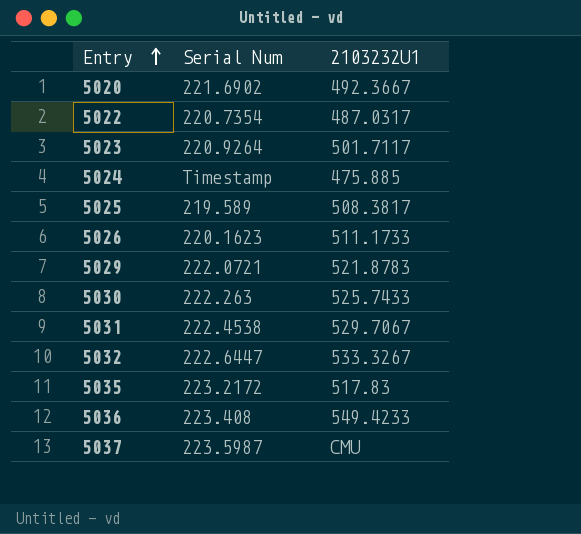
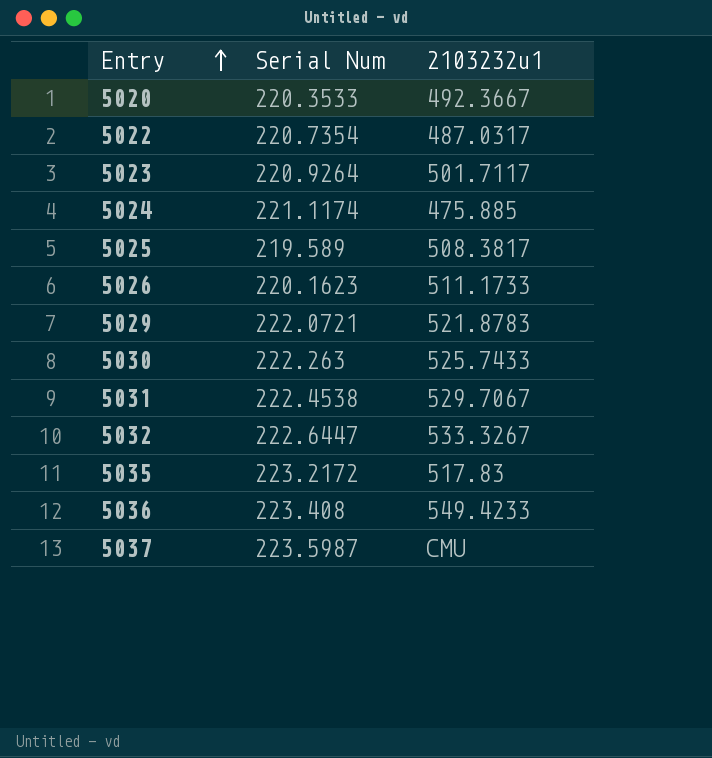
column name: 2103232U1 -> 2103232u1
5020 | Serial Num: 221.6902 -> 220.3533
5024 | Serial Num: Timestamp -> 221.1174

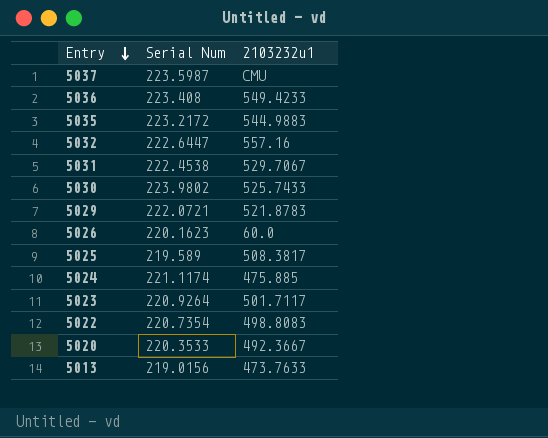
row order: Entry ascending -> Entry descending
5035 | 2103232u1: 517.83 -> 544.9883
5032 | 2103232u1: 533.3267 -> 557.16
5030 | Serial Num: 222.263 -> 223.9802
5026 | 2103232u1: 511.1733 -> 60.0
5022 | 2103232u1: 487.0317 -> 498.8083
row 5013: none -> 219.0156 | 473.7633

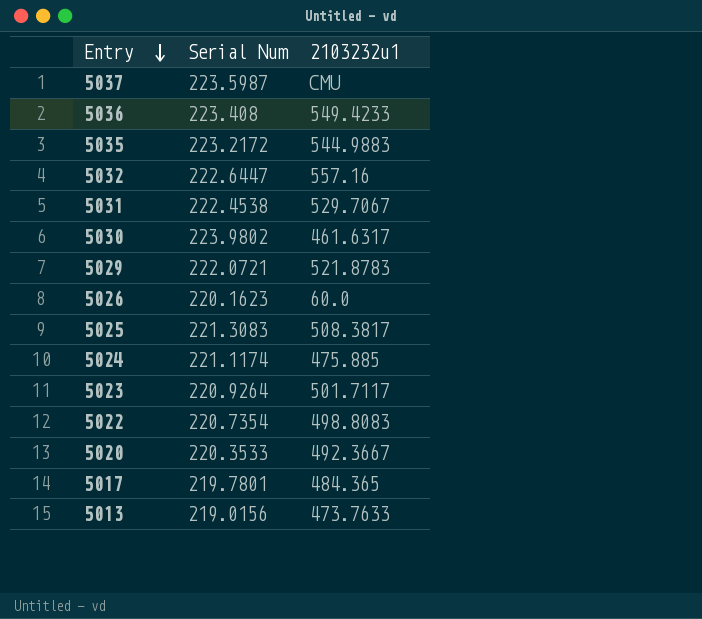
5030 | 2103232u1: 525.7433 -> 461.6317
5025 | Serial Num: 219.589 -> 221.3083
row 5017: none -> 219.7801 | 484.365

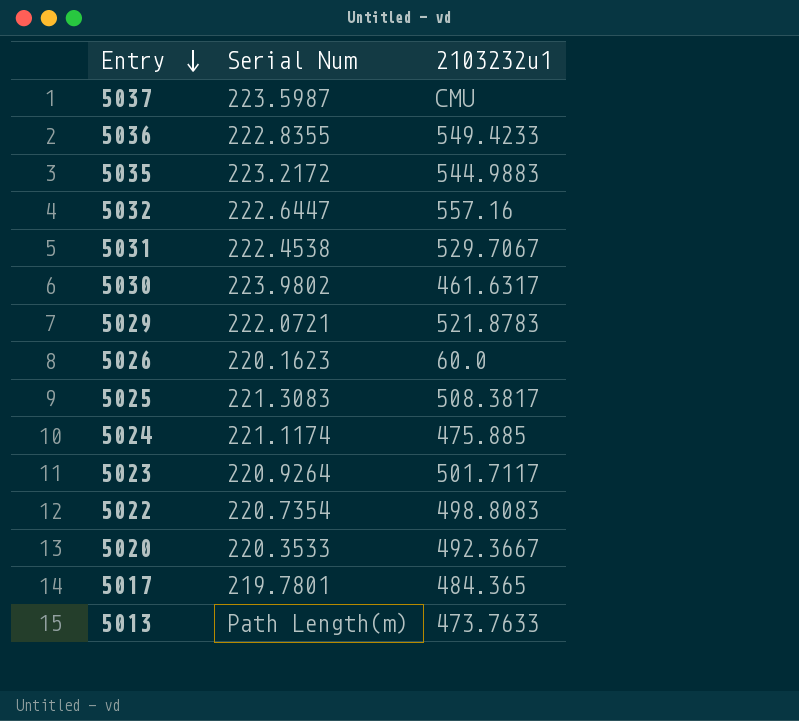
5036 | Serial Num: 223.408 -> 222.8355
5013 | Serial Num: 219.0156 -> Path Length(m)

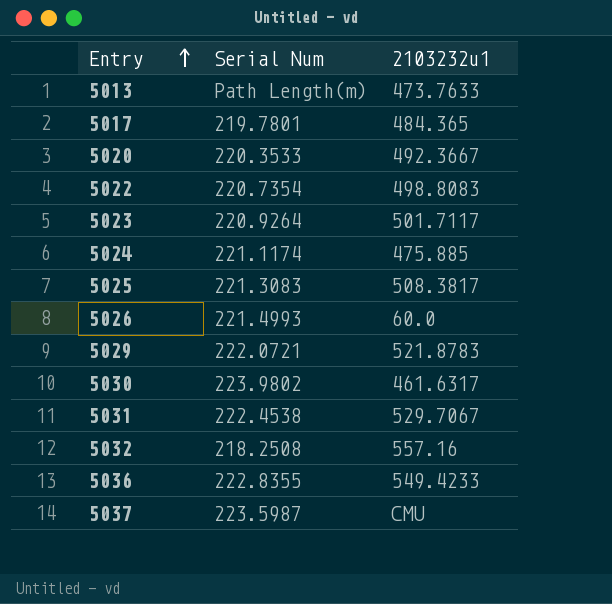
row order: Entry descending -> Entry ascending
row 5035: 223.2172 | 544.9883 -> none
5026 | Serial Num: 220.1623 -> 221.4993
5032 | Serial Num: 222.6447 -> 218.2508

